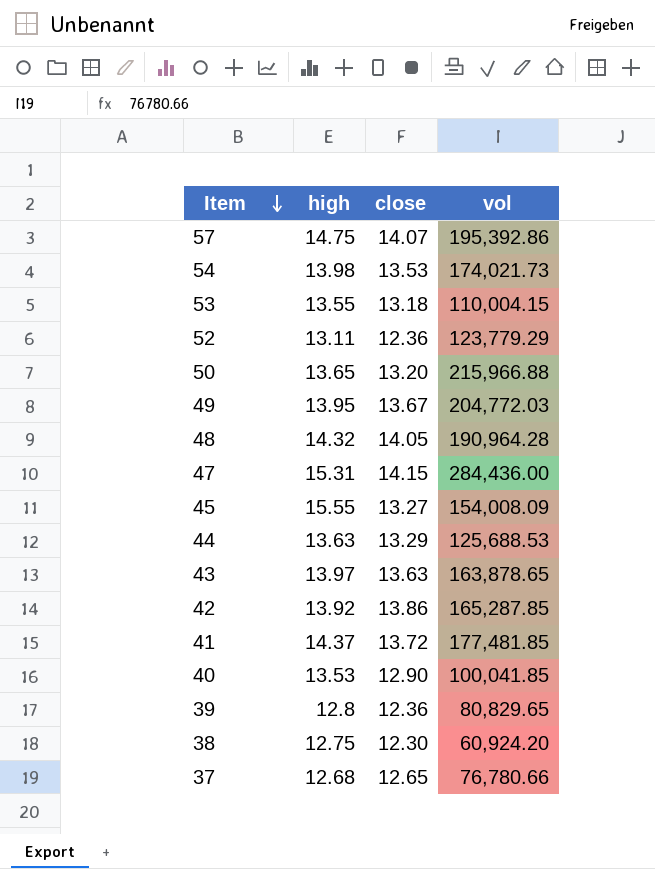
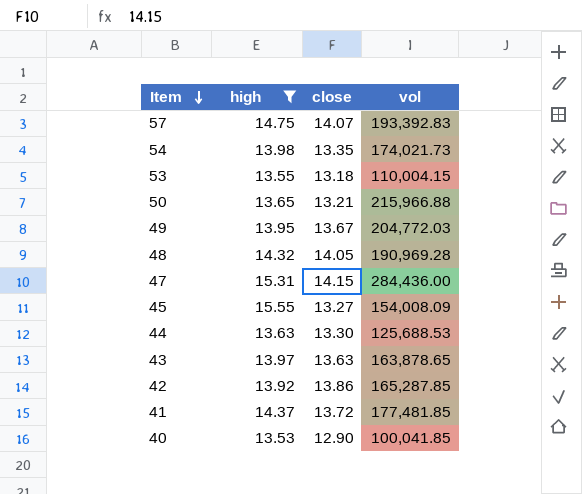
filter: none -> high >= 13.53
57 | vol: 195,392.86 -> 193,392.83
54 | close: 13.53 -> 13.35
50 | close: 13.20 -> 13.21
48 | vol: 190,964.28 -> 190,969.28
44 | close: 13.29 -> 13.30

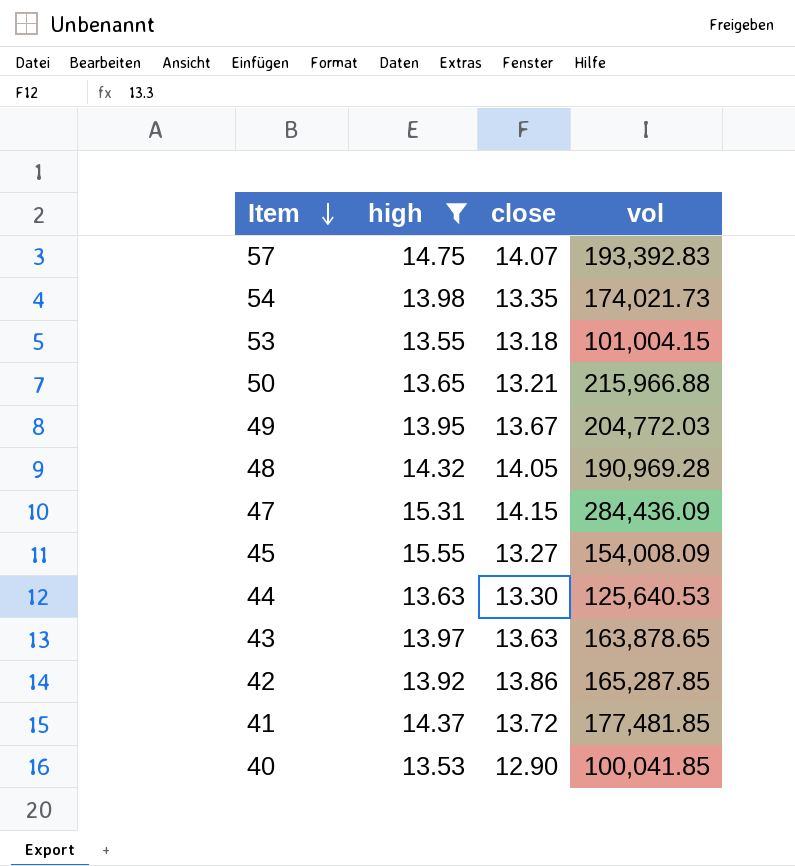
53 | vol: 110,004.15 -> 101,004.15
47 | vol: 284,436.00 -> 284,436.09
44 | vol: 125,688.53 -> 125,640.53

